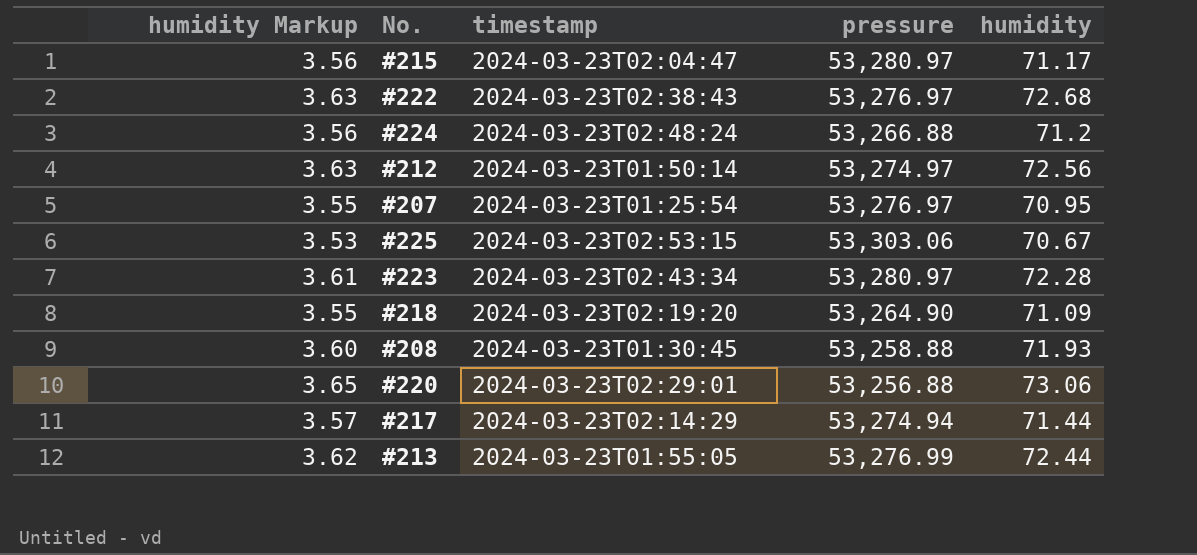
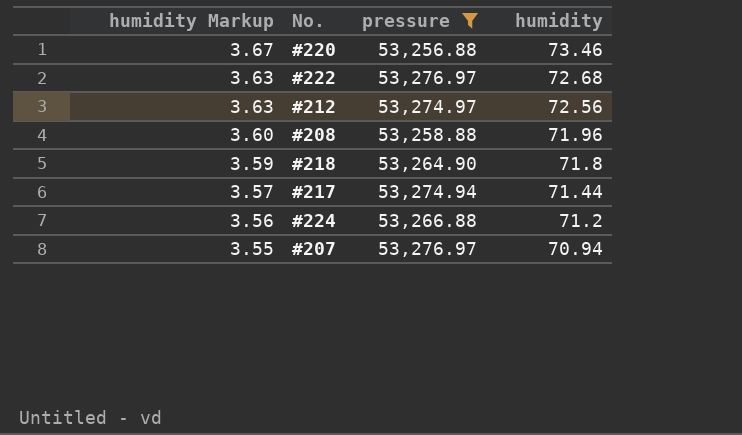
filter: none -> pressure <= 53,276.97
row order: none -> humidity Markup descending
column timestamp | position: 3 -> none
#220 | humidity Markup: 3.65 -> 3.67
#220 | humidity: 73.06 -> 73.46
#208 | humidity: 71.93 -> 71.96
#218 | humidity Markup: 3.55 -> 3.59
#218 | humidity: 71.09 -> 71.8
#207 | humidity: 70.95 -> 70.94

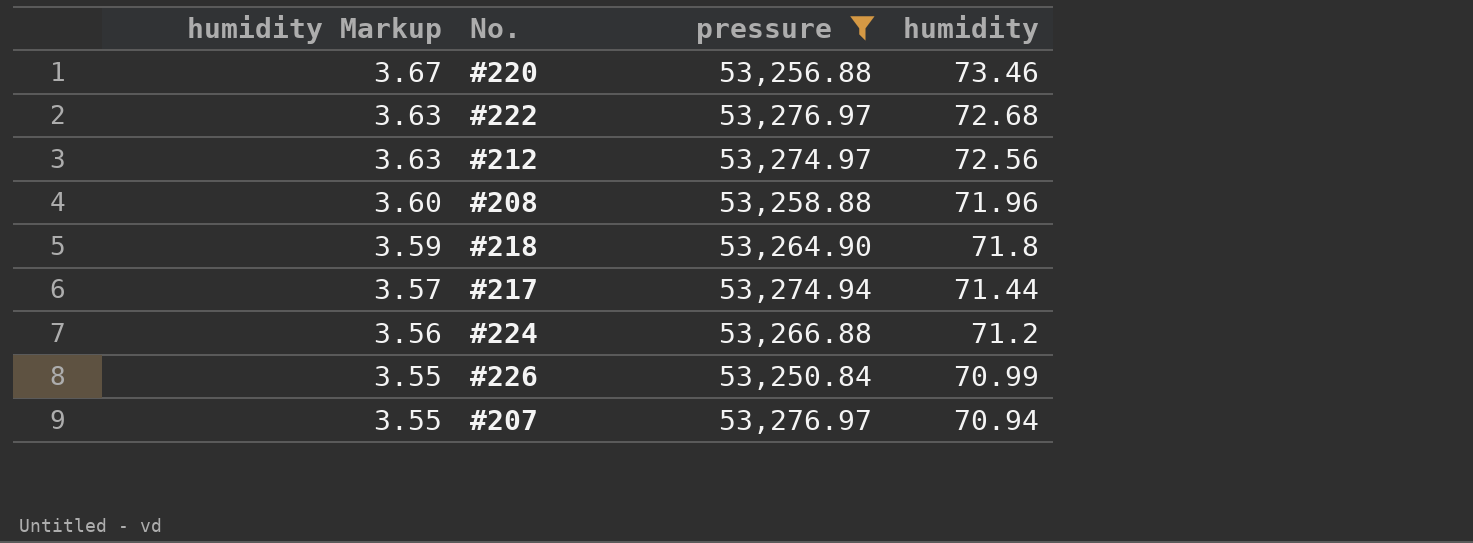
row #226: none -> 3.55 | 53,250.84 | 70.99

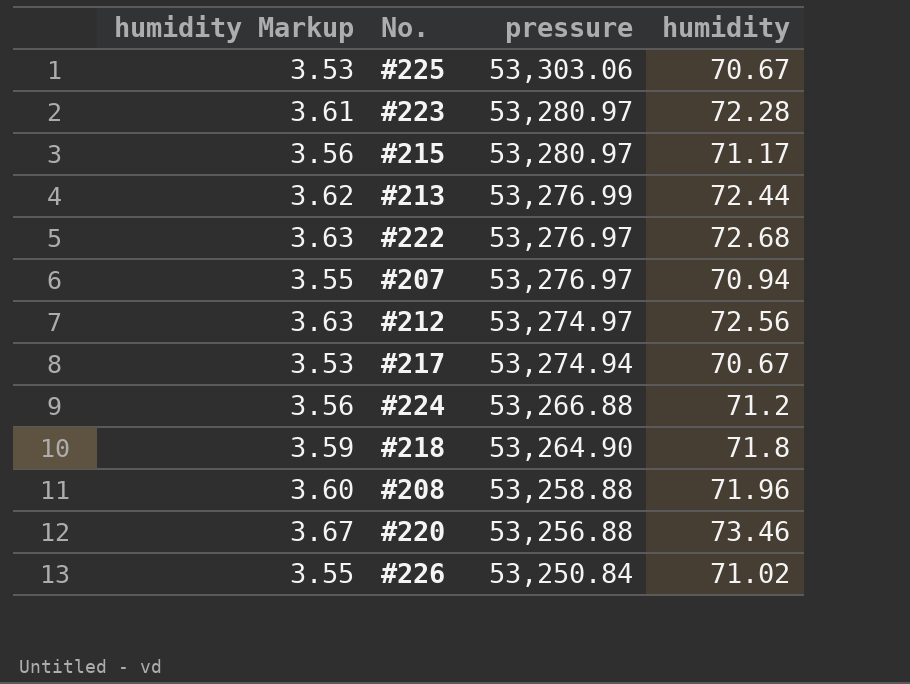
filter: pressure <= 53,276.97 -> none
row order: humidity Markup descending -> pressure descending
#217 | humidity Markup: 3.57 -> 3.53
#217 | humidity: 71.44 -> 70.67
#226 | humidity: 70.99 -> 71.02

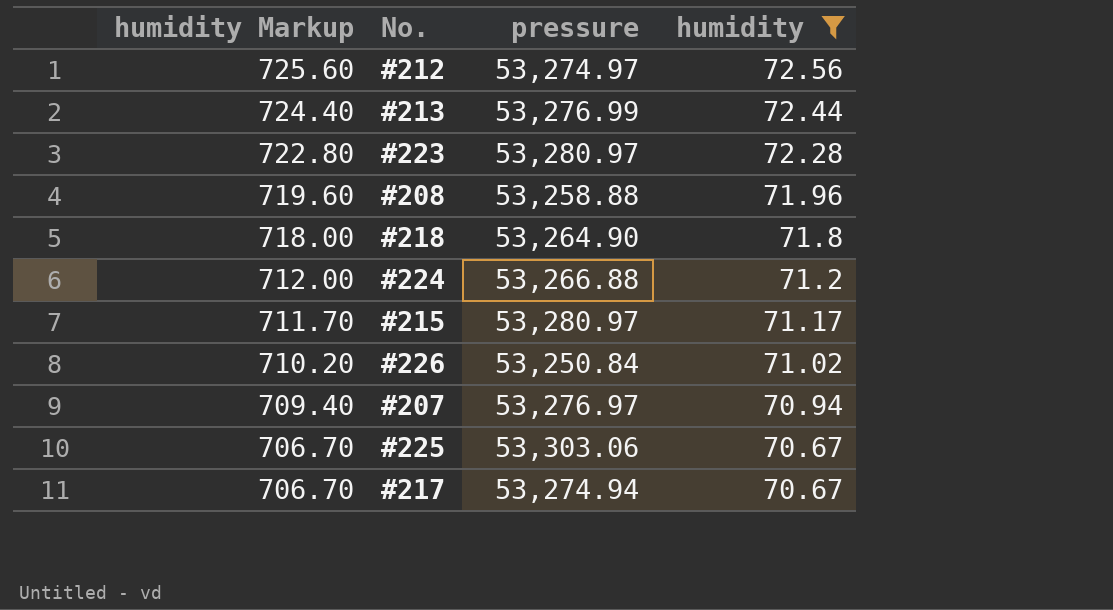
filter: none -> humidity <= 72.56
row order: pressure descending -> humidity Markup descending
column humidity Markup | formula: [humidity] * 0.05 -> [humidity] * 10

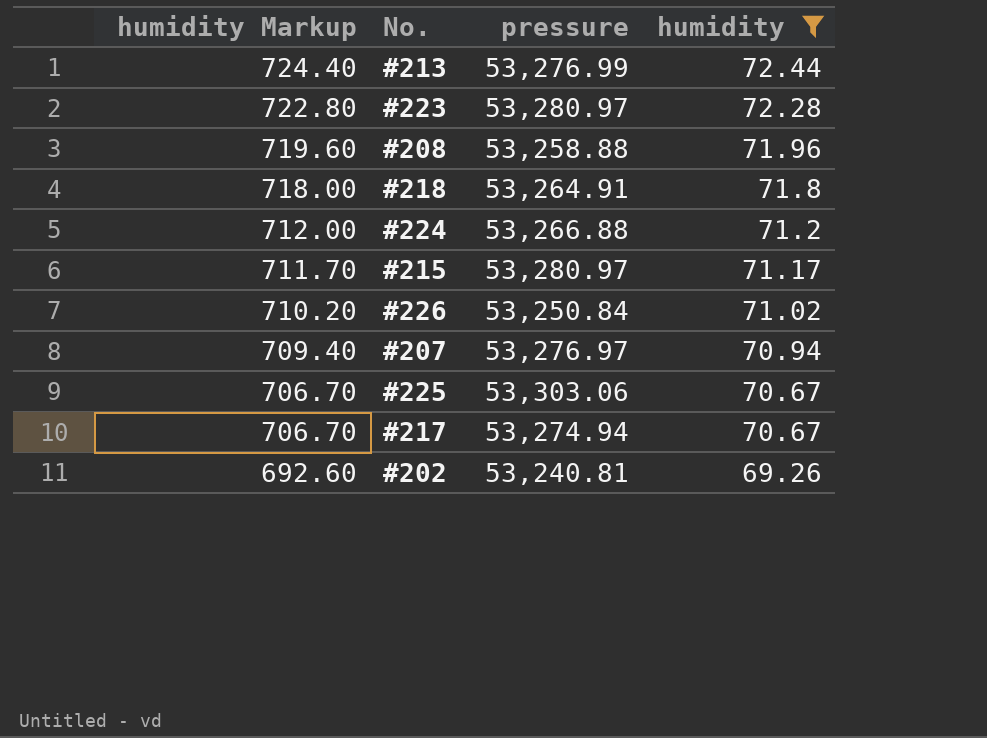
row #212: 725.60 | 53,274.97 | 72.56 -> none
#218 | pressure: 53,264.90 -> 53,264.91
row #202: none -> 692.60 | 53,240.81 | 69.26

